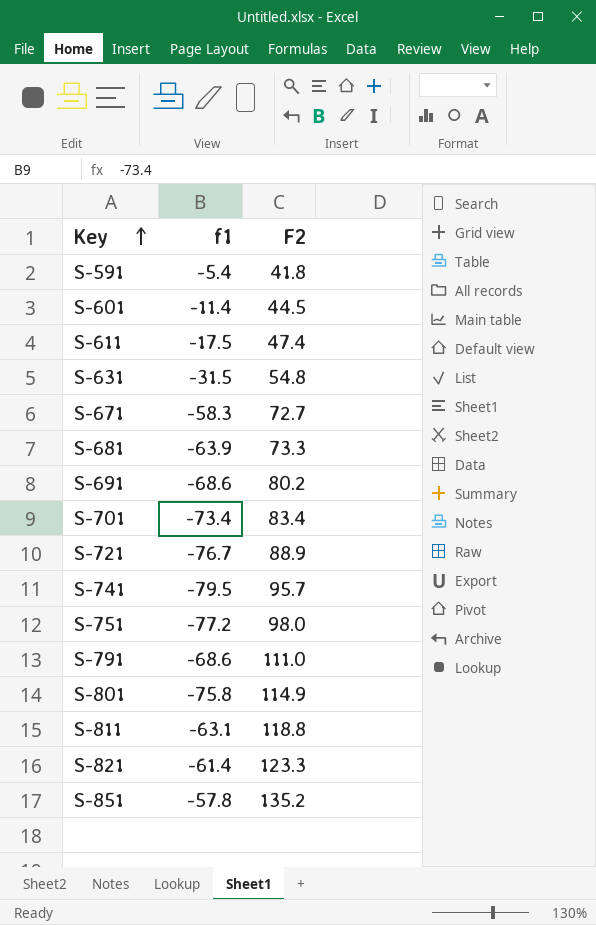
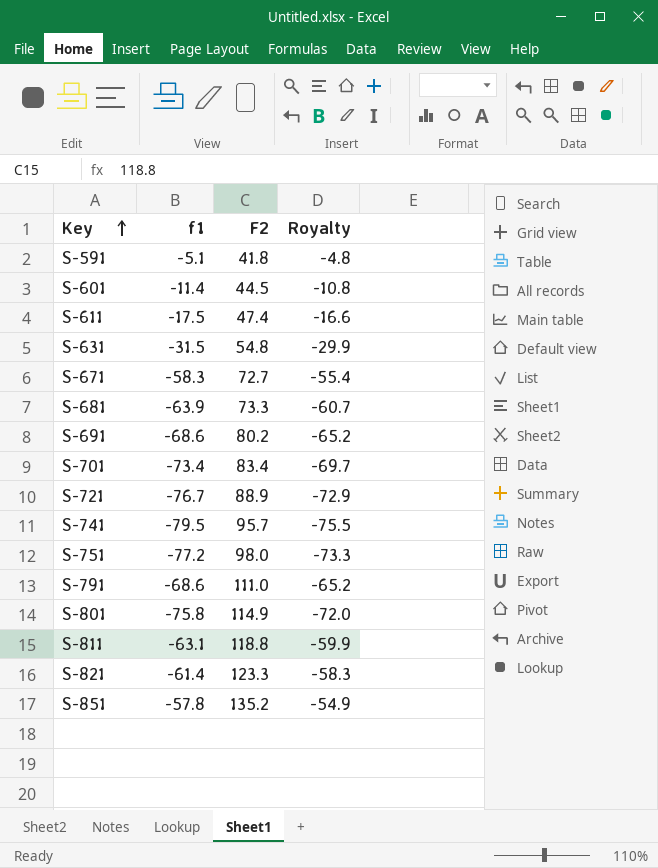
column Royalty | formula: none -> [f1] * 0.95
S-591 | f1: -5.4 -> -5.1

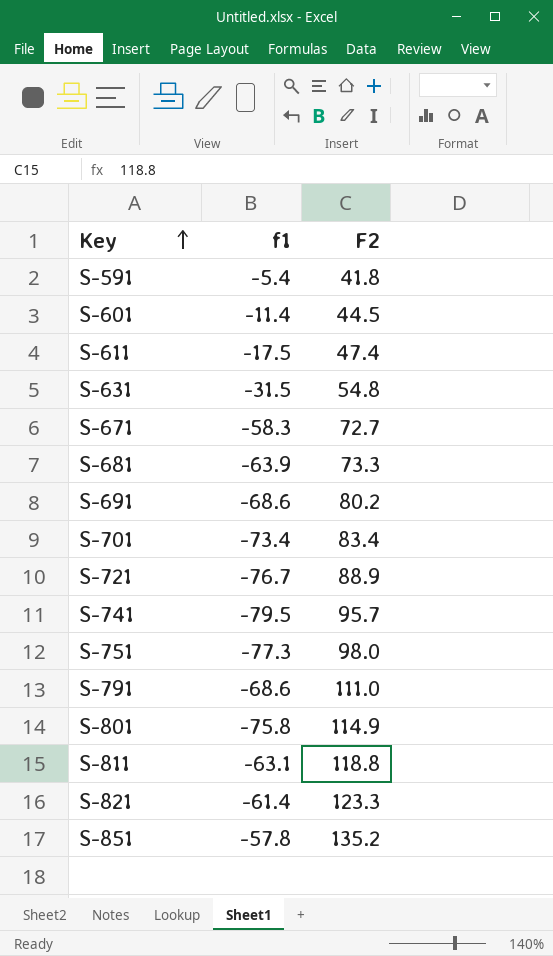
column Royalty | formula: [f1] * 0.95 -> none
S-591 | f1: -5.1 -> -5.4
S-751 | f1: -77.2 -> -77.3

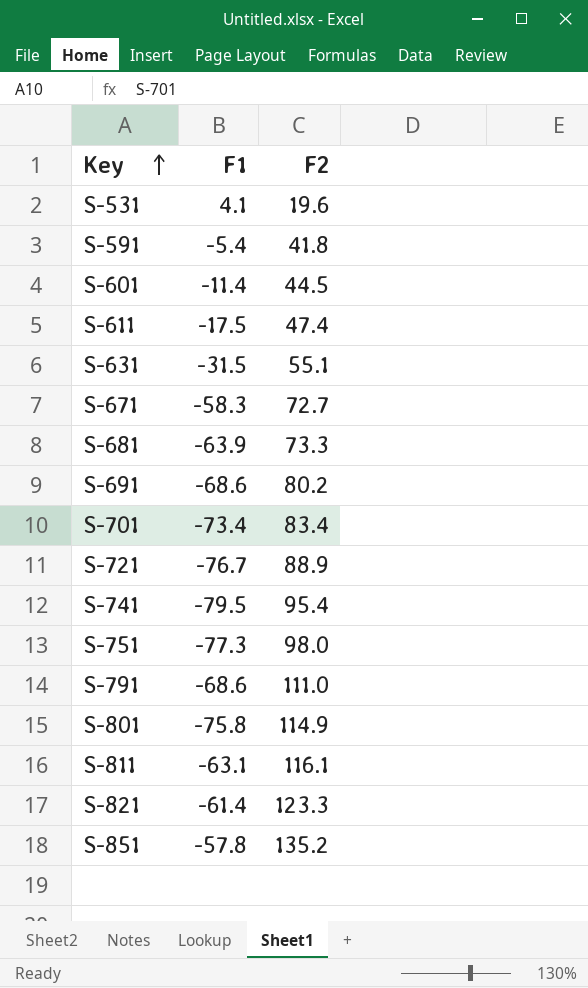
column name: f1 -> F1
row S-531: none -> 4.1 | 19.6
S-631 | F2: 54.8 -> 55.1
S-741 | F2: 95.7 -> 95.4
S-811 | F2: 118.8 -> 116.1

